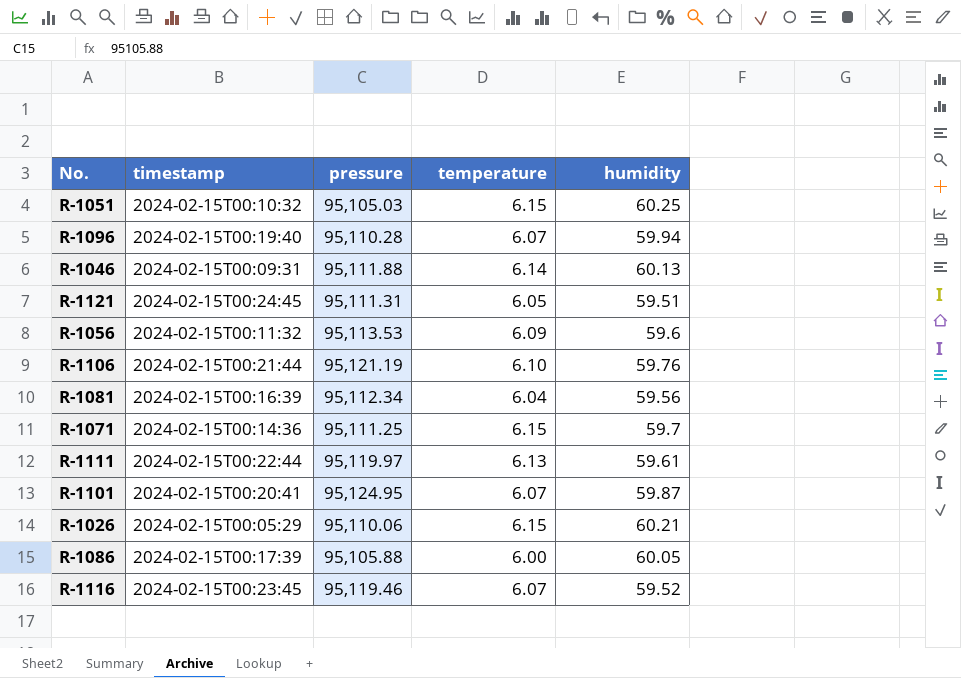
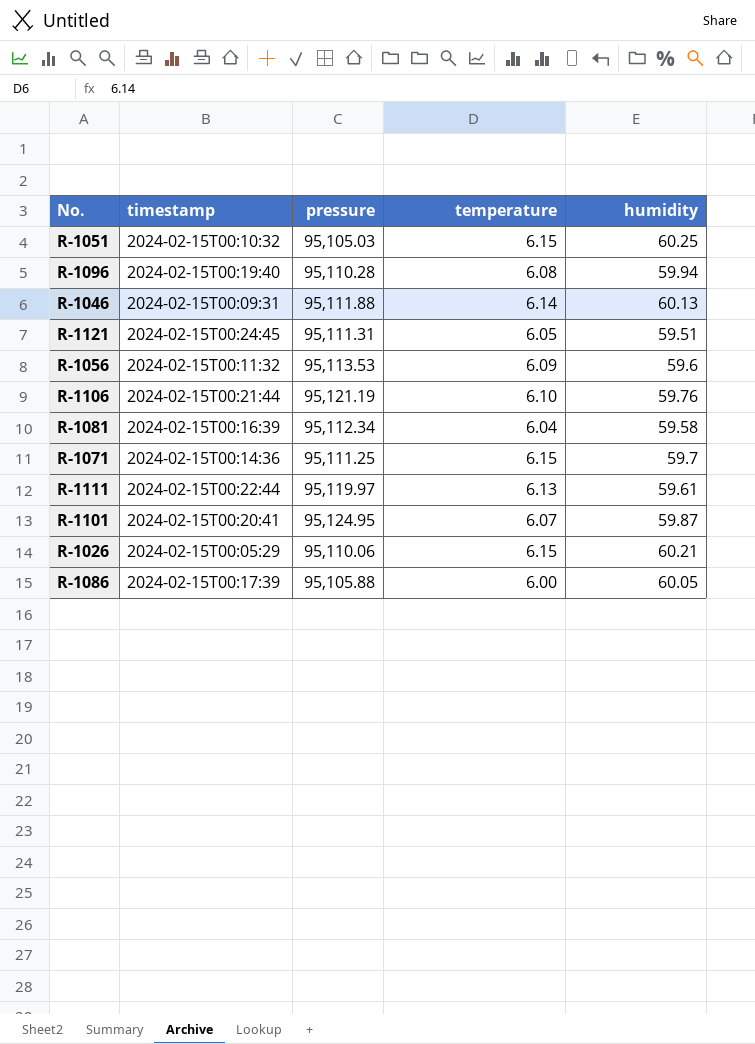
row R-1116: 2024-02-15T00:23:45 | 95,119.46 | 6.07 | 59.52 -> none
R-1096 | temperature: 6.07 -> 6.08
R-1081 | humidity: 59.56 -> 59.58

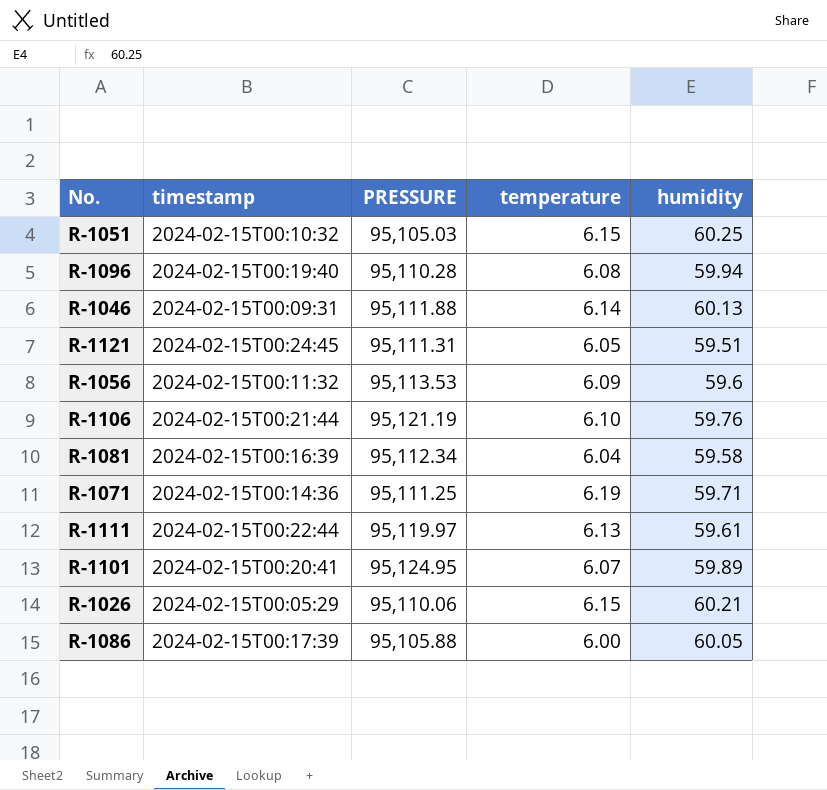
column name: pressure -> PRESSURE
R-1071 | temperature: 6.15 -> 6.19
R-1071 | humidity: 59.7 -> 59.71
R-1101 | humidity: 59.87 -> 59.89

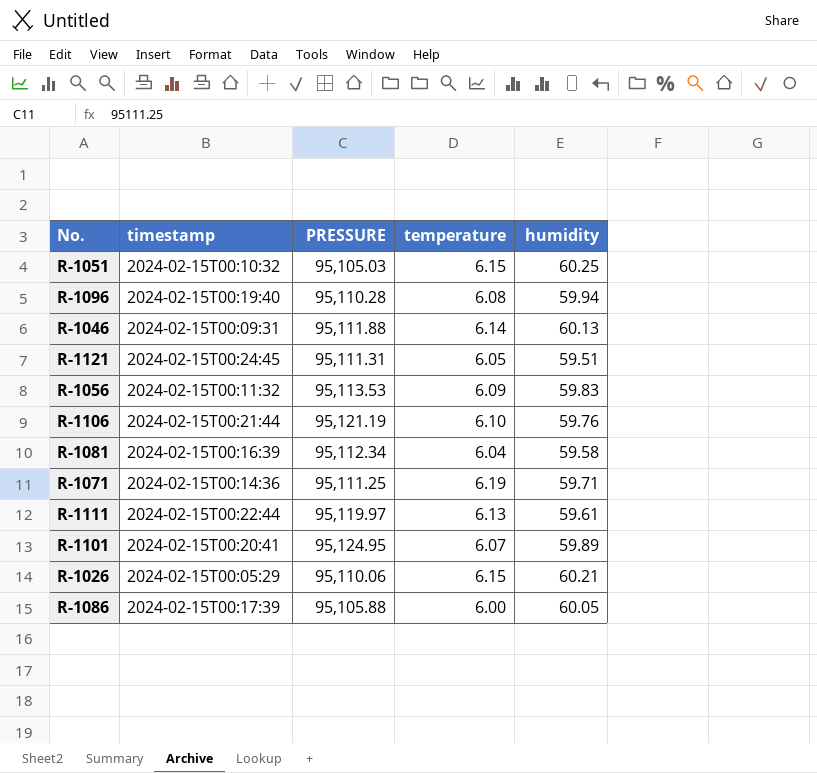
R-1056 | humidity: 59.6 -> 59.83

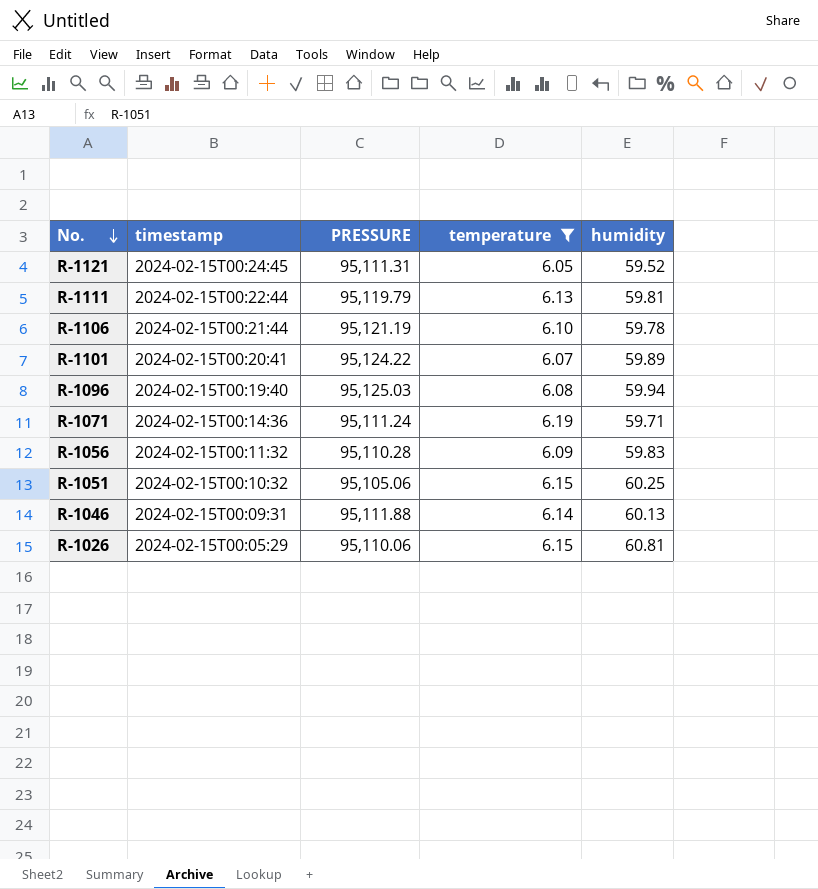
filter: none -> temperature >= 6.05
row order: none -> No. descending
R-1121 | humidity: 59.51 -> 59.52
R-1111 | PRESSURE: 95,119.97 -> 95,119.79
R-1111 | humidity: 59.61 -> 59.81
R-1106 | humidity: 59.76 -> 59.78
R-1101 | PRESSURE: 95,124.95 -> 95,124.22
R-1096 | PRESSURE: 95,110.28 -> 95,125.03
R-1071 | PRESSURE: 95,111.25 -> 95,111.24
R-1056 | PRESSURE: 95,113.53 -> 95,110.28
R-1051 | PRESSURE: 95,105.03 -> 95,105.06
R-1026 | humidity: 60.21 -> 60.81

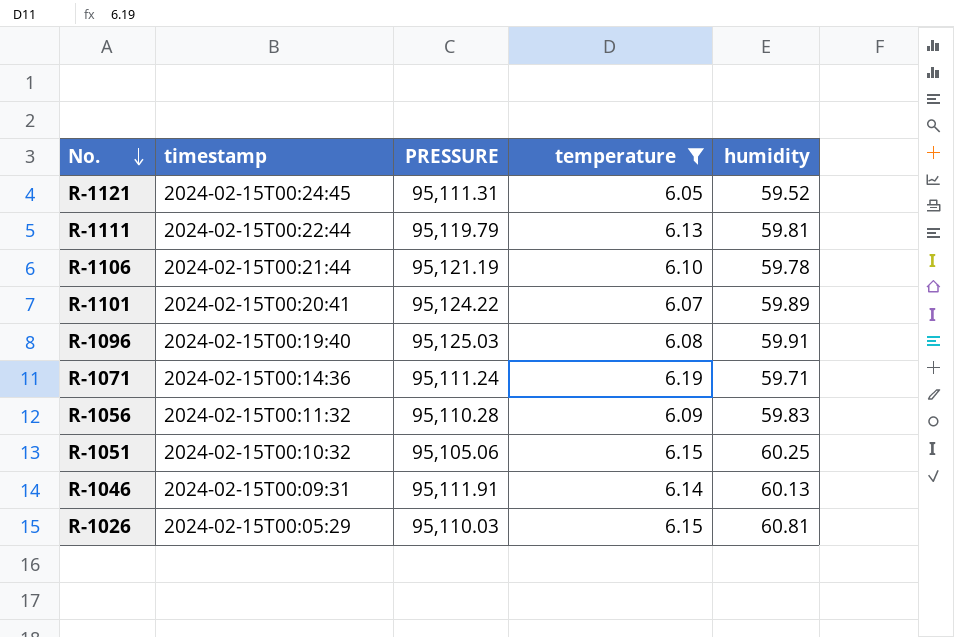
R-1096 | humidity: 59.94 -> 59.91
R-1046 | PRESSURE: 95,111.88 -> 95,111.91
R-1026 | PRESSURE: 95,110.06 -> 95,110.03

